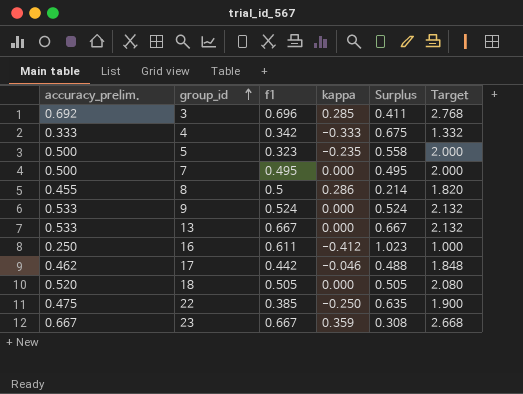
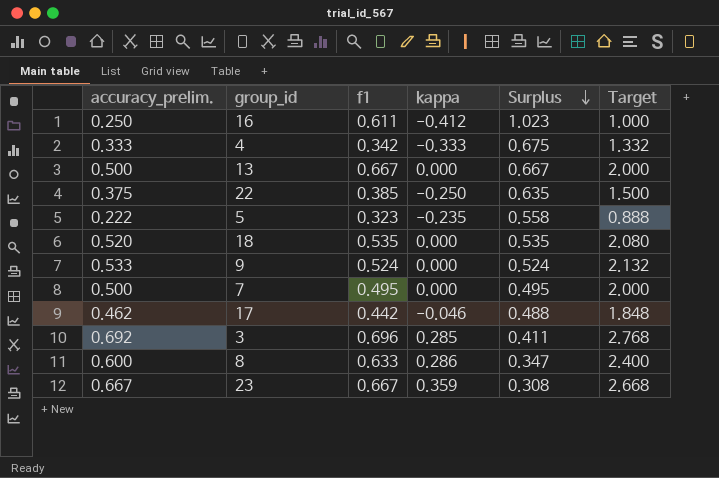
row order: group_id ascending -> Surplus descending
13 | accuracy_prelim.: 0.533 -> 0.500
13 | Target: 2.132 -> 2.000
22 | accuracy_prelim.: 0.475 -> 0.375
22 | Target: 1.900 -> 1.500
5 | accuracy_prelim.: 0.500 -> 0.222
5 | Target: 2.000 -> 0.888
18 | f1: 0.505 -> 0.535
18 | Surplus: 0.505 -> 0.535
8 | accuracy_prelim.: 0.455 -> 0.600
8 | f1: 0.5 -> 0.633
8 | Surplus: 0.214 -> 0.347
8 | Target: 1.820 -> 2.400

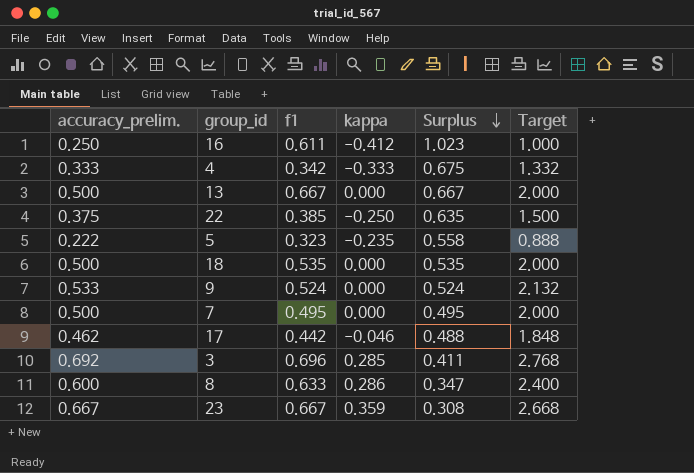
18 | accuracy_prelim.: 0.520 -> 0.500
18 | Target: 2.080 -> 2.000

